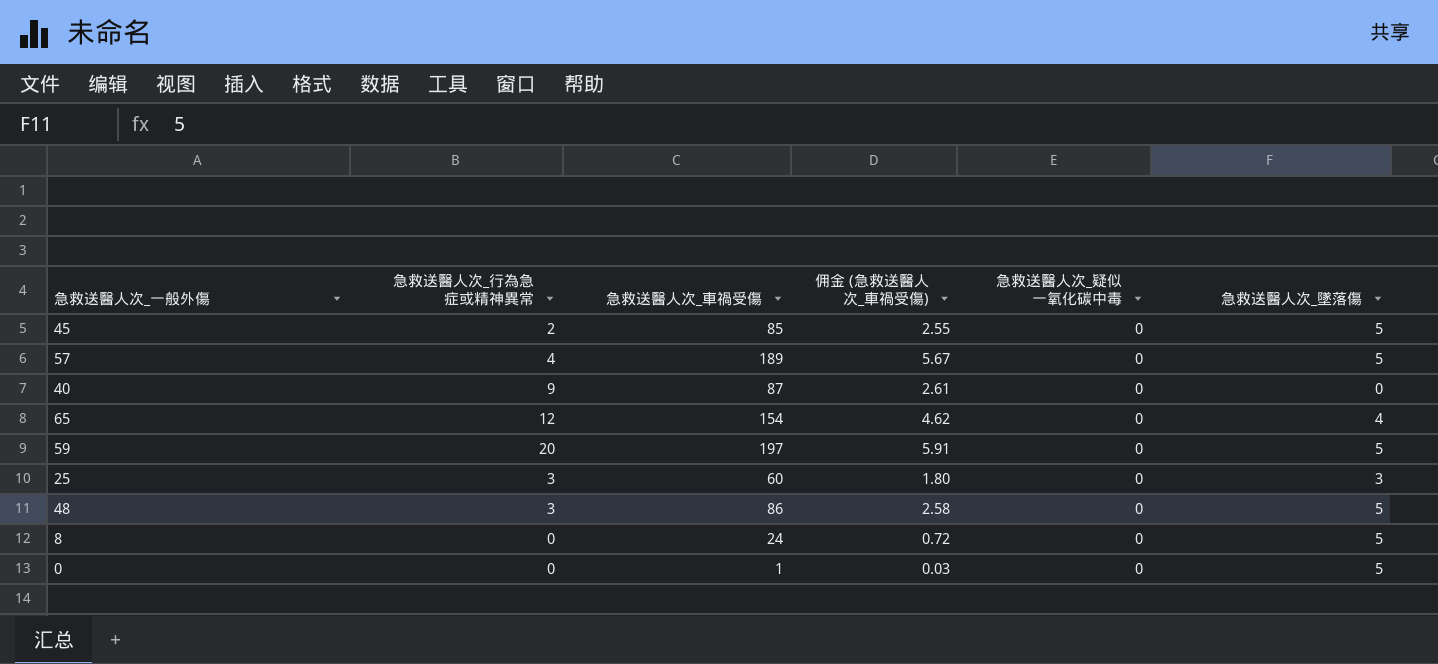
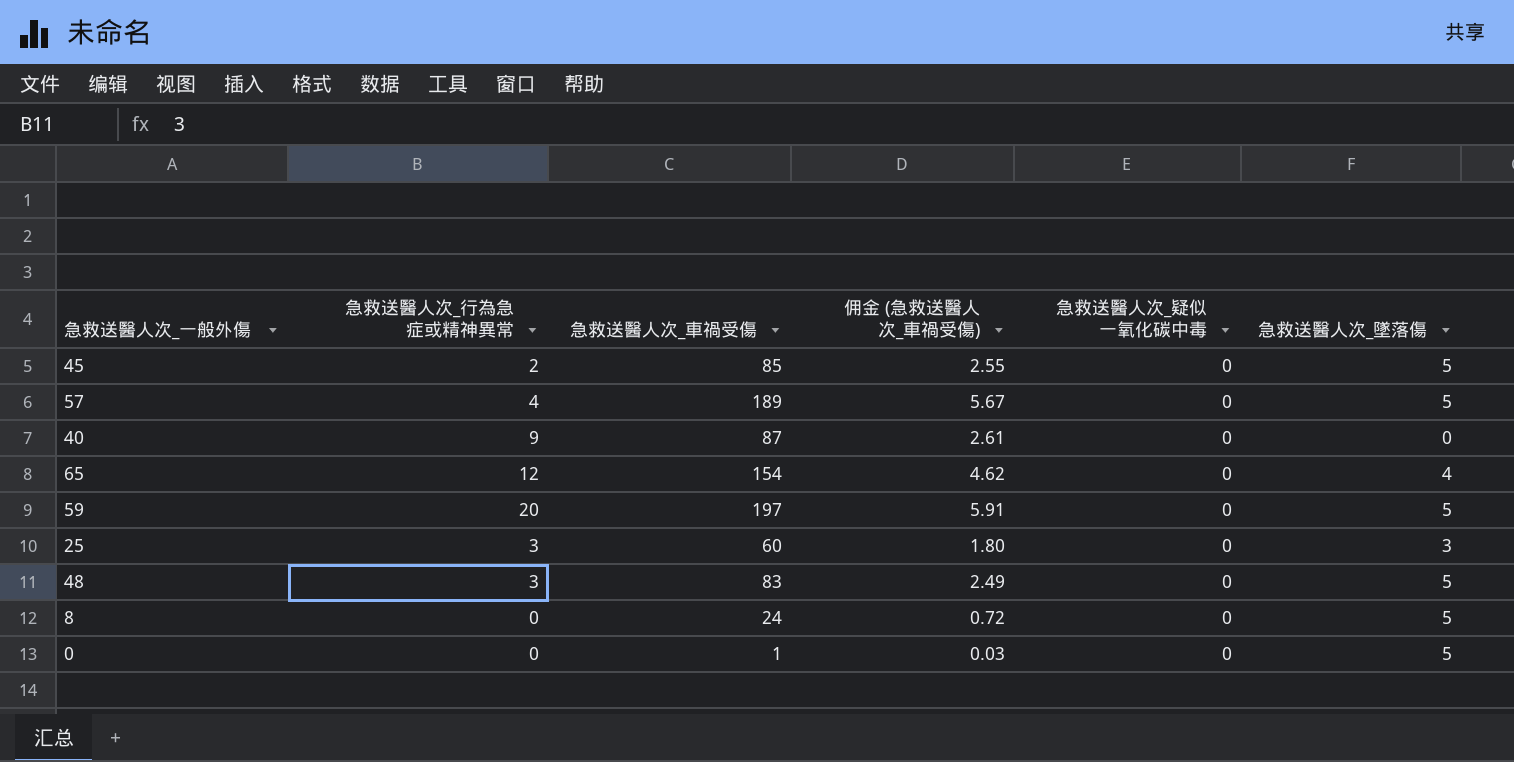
48 | 急救送醫人次_車禍受傷: 86 -> 83
48 | 佣金 (急救送醫人次_車禍受傷): 2.58 -> 2.49

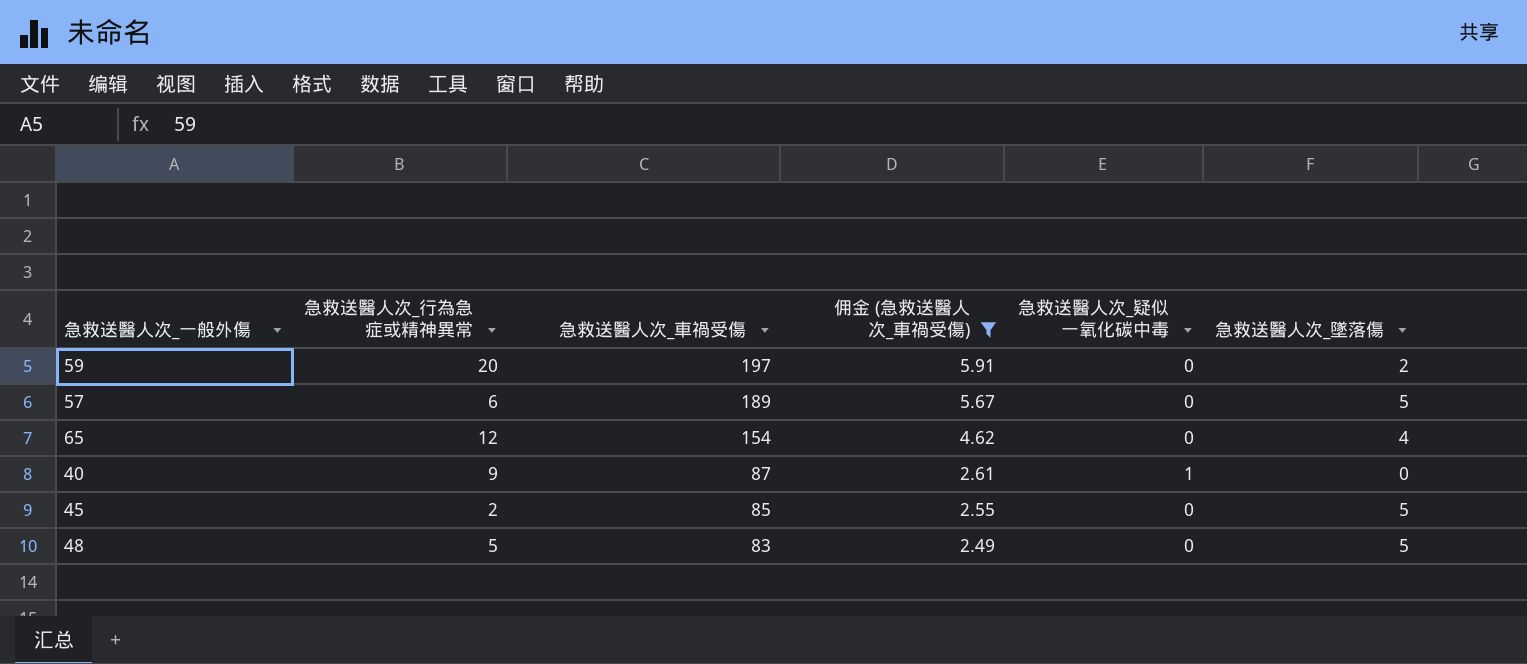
filter: none -> 佣金 (急救送醫人次_車禍受傷) >= 2.49
row order: none -> 急救送醫人次_車禍受傷 descending
59 | 急救送醫人次_墜落傷: 5 -> 2
57 | 急救送醫人次_行為急症或精神異常: 4 -> 6
40 | 急救送醫人次_疑似一氧化碳中毒: 0 -> 1
48 | 急救送醫人次_行為急症或精神異常: 3 -> 5

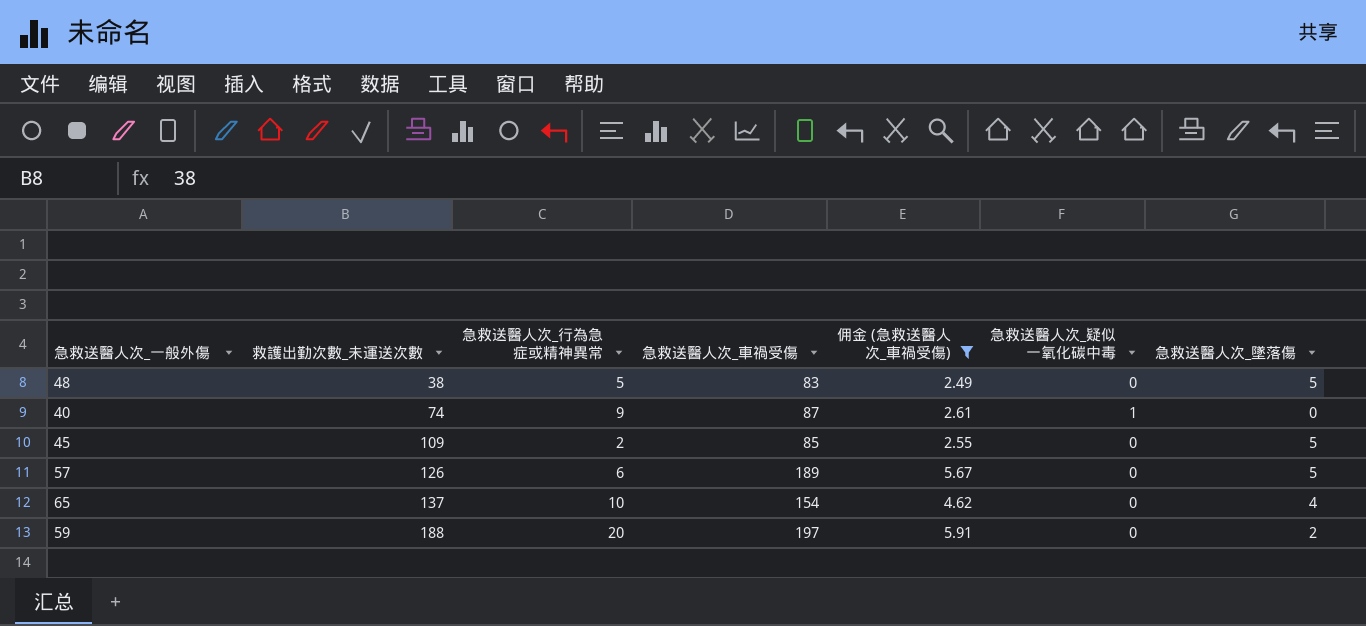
row order: 急救送醫人次_車禍受傷 descending -> 救護出勤次數_未運送次數 ascending
column 救護出勤次數_未運送次數 | position: none -> 2
65 | 急救送醫人次_行為急症或精神異常: 12 -> 10

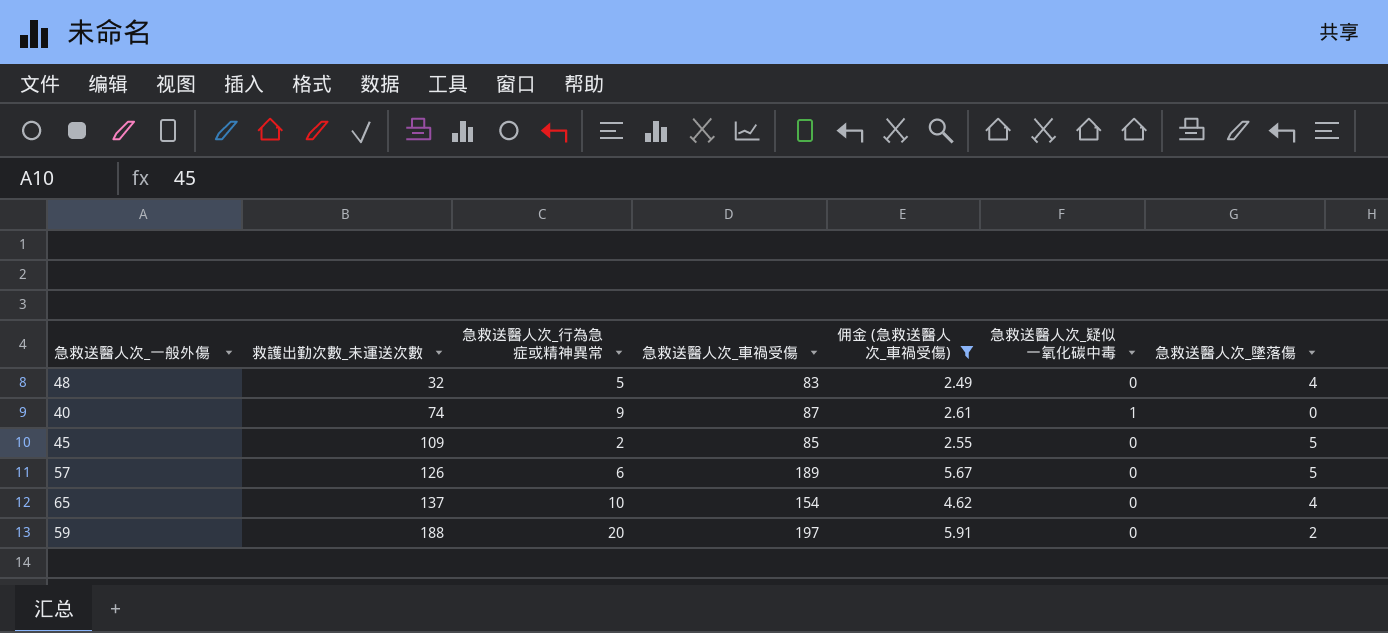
48 | 救護出勤次數_未運送次數: 38 -> 32
48 | 急救送醫人次_墜落傷: 5 -> 4

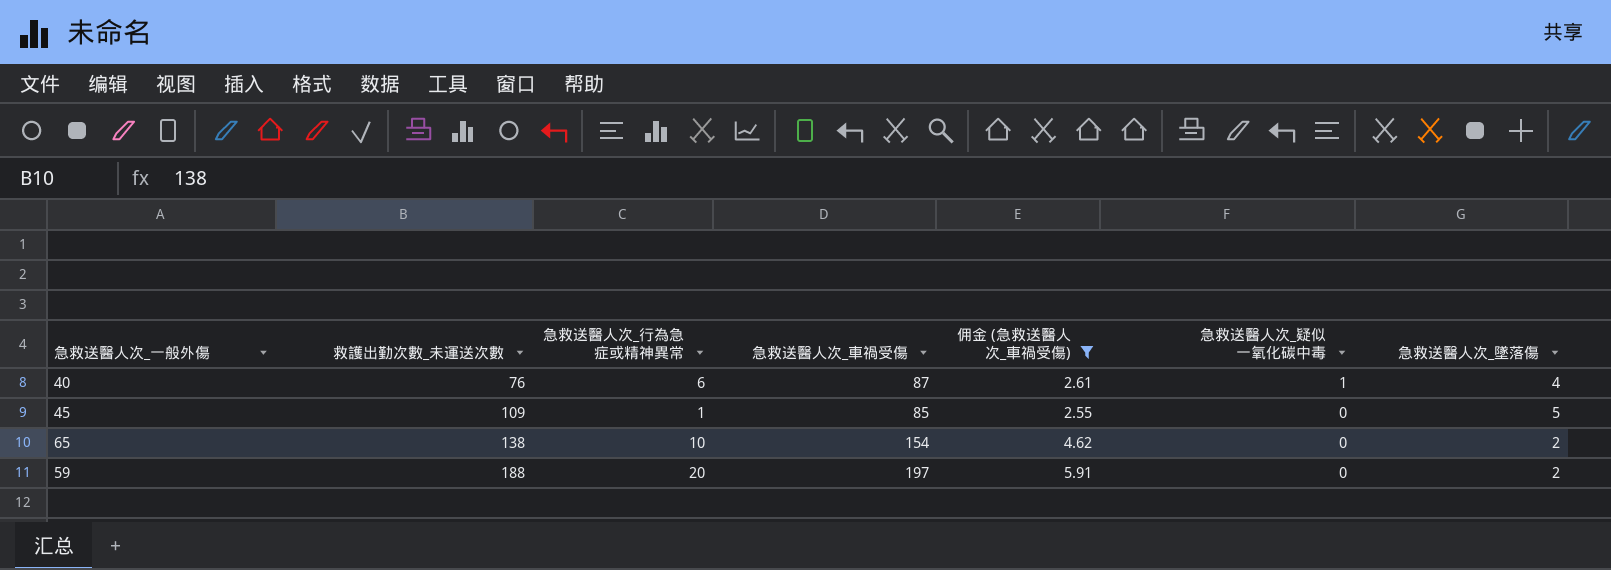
row 48: 32 | 5 | 83 | 2.49 | 0 | 4 -> none
row 57: 126 | 6 | 189 | 5.67 | 0 | 5 -> none
40 | 救護出勤次數_未運送次數: 74 -> 76
40 | 急救送醫人次_行為急症或精神異常: 9 -> 6
40 | 急救送醫人次_墜落傷: 0 -> 4
45 | 急救送醫人次_行為急症或精神異常: 2 -> 1
65 | 救護出勤次數_未運送次數: 137 -> 138
65 | 急救送醫人次_墜落傷: 4 -> 2

